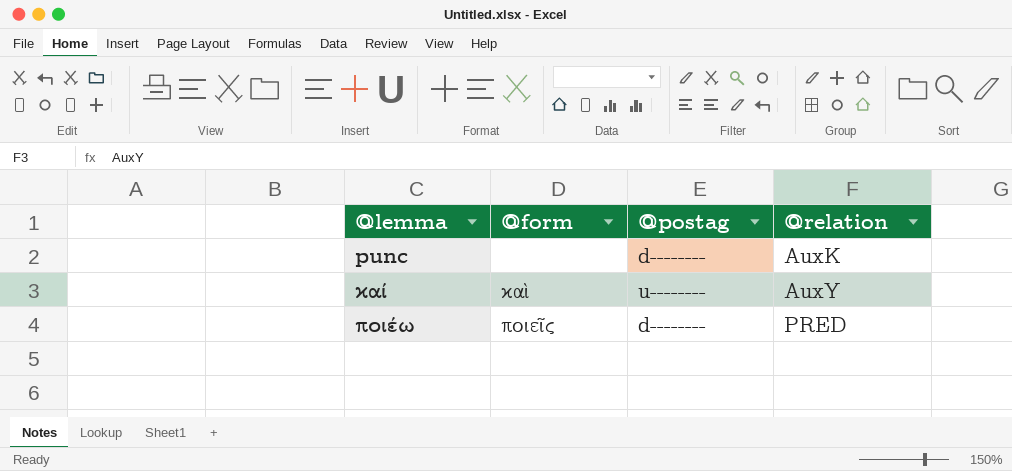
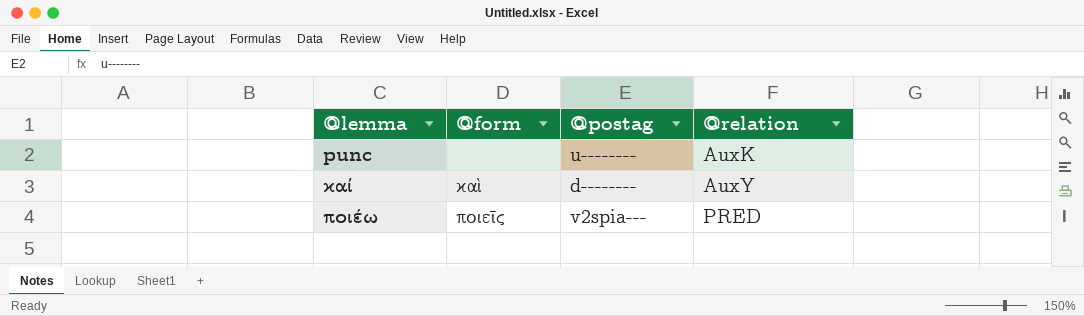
punc | @postag: d-------- -> u--------
καί | @postag: u-------- -> d--------
ποιέω | @postag: d-------- -> v2spia---

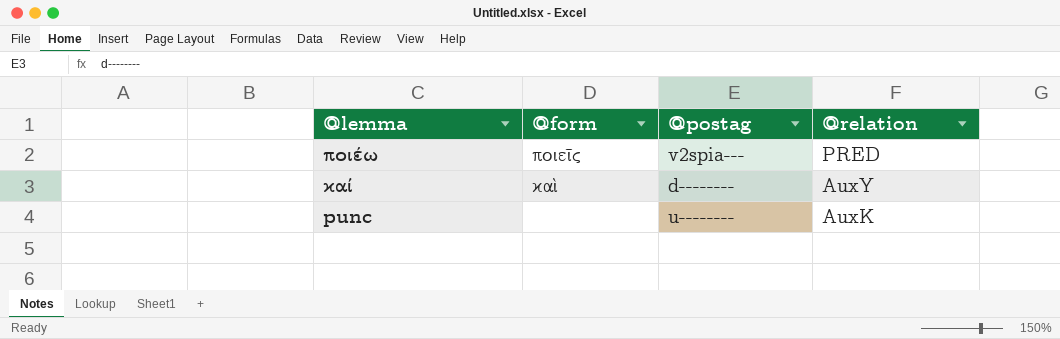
row order: @lemma ascending -> @lemma descending

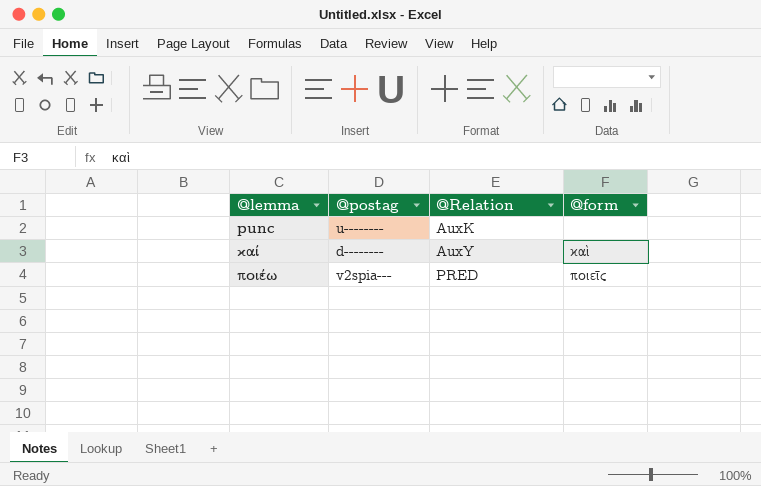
row order: @lemma descending -> @lemma ascending
column name: @relation -> @Relation
column @form | position: 2 -> 4

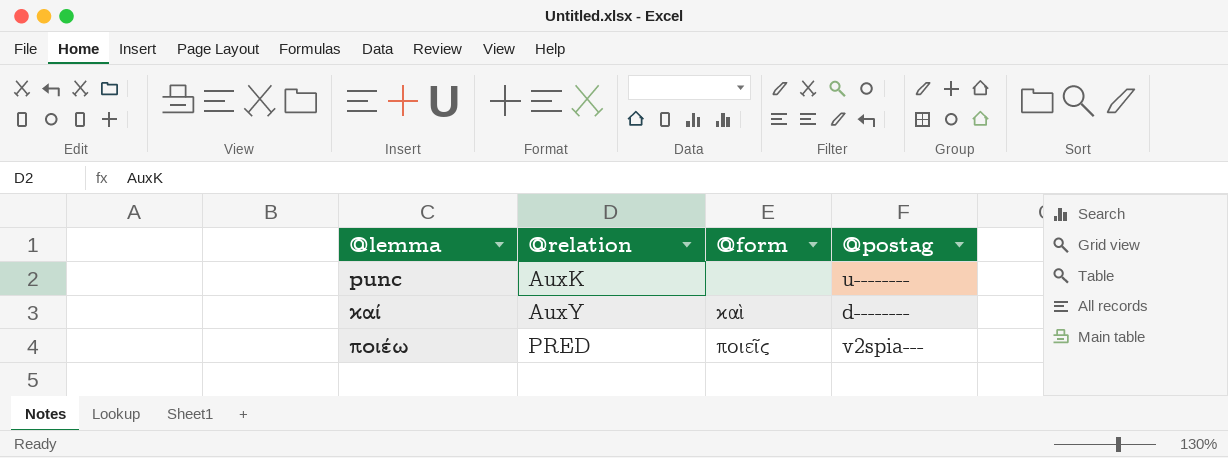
column name: @Relation -> @relation
column @postag | position: 2 -> 4

